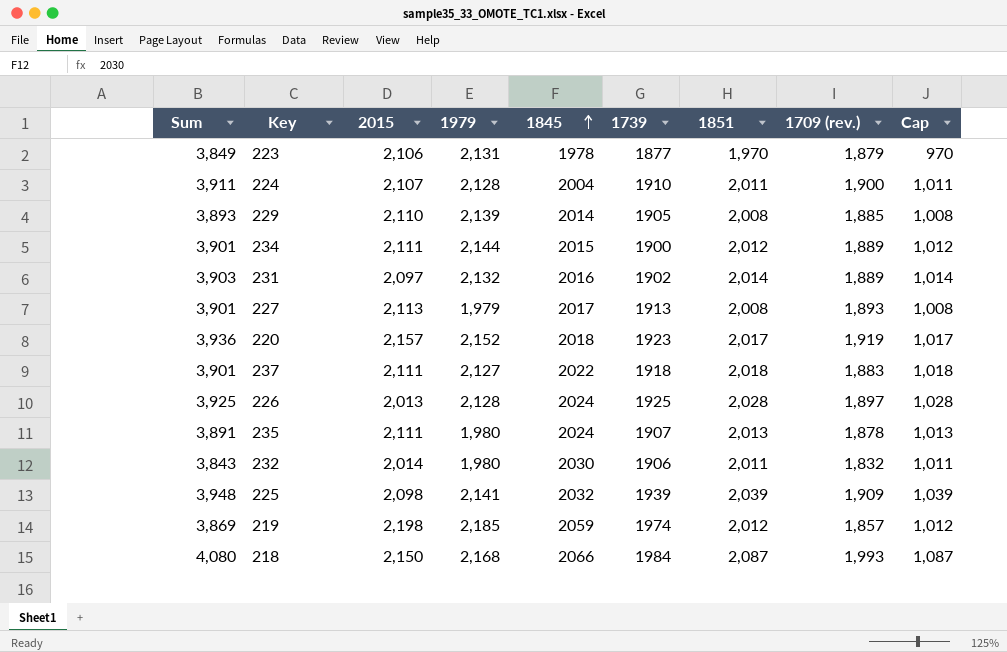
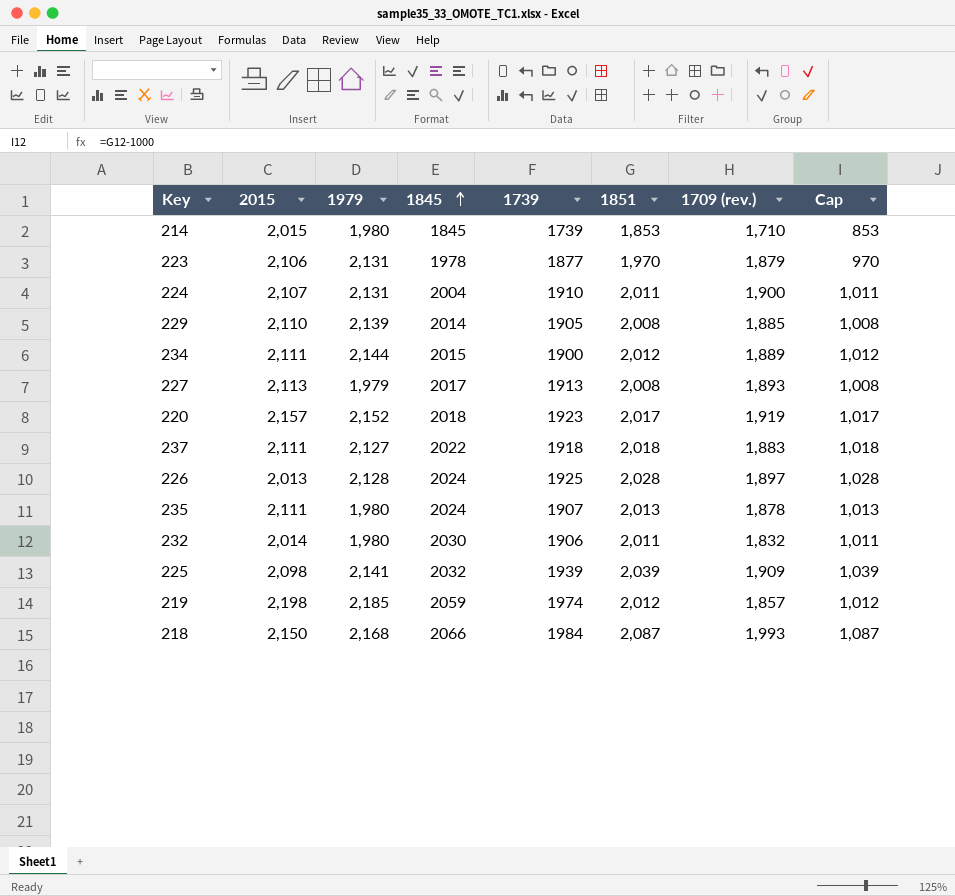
column Sum | formula: [1851] + [1709 (rev.)] -> none
row 231: 3,903 | 2,097 | 2,132 | 2016 | 1902 | 2,014 | 1,889 | 1,014 -> none
row 214: none -> 2,015 | 1,980 | 1845 | 1739 | 1,853 | 1,710 | 853
224 | 1979: 2,128 -> 2,131

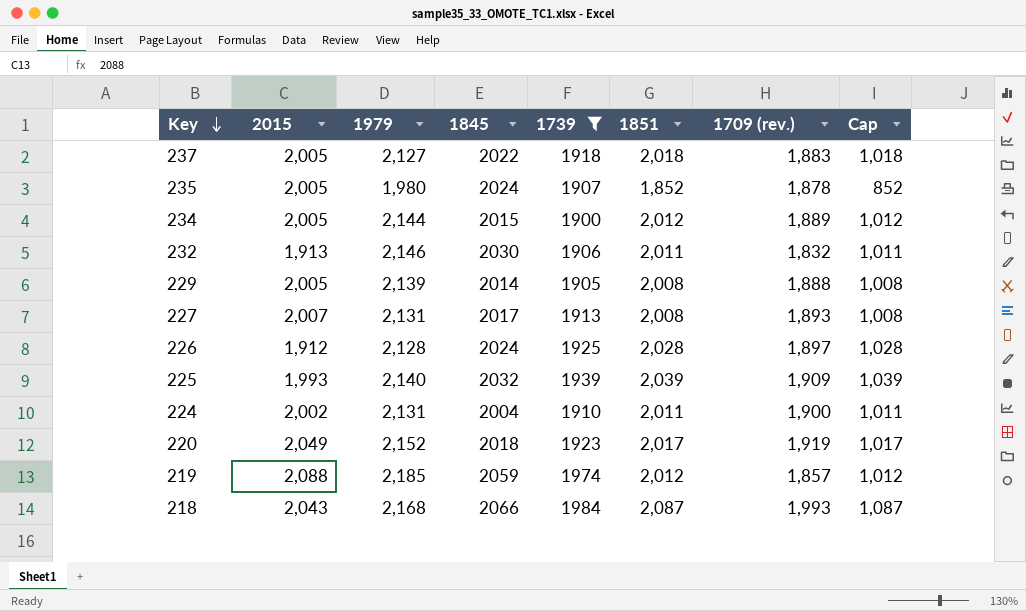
filter: none -> 1739 >= 1900
row order: 1845 ascending -> Key descending
237 | 2015: 2,111 -> 2,005
235 | 2015: 2,111 -> 2,005
235 | 1851: 2,013 -> 1,852
235 | Cap: 1,013 -> 852
234 | 2015: 2,111 -> 2,005
232 | 2015: 2,014 -> 1,913
232 | 1979: 1,980 -> 2,146
229 | 2015: 2,110 -> 2,005
229 | 1709 (rev.): 1,885 -> 1,888
227 | 2015: 2,113 -> 2,007
227 | 1979: 1,979 -> 2,131
226 | 2015: 2,013 -> 1,912
225 | 2015: 2,098 -> 1,993
225 | 1979: 2,141 -> 2,140
224 | 2015: 2,107 -> 2,002
220 | 2015: 2,157 -> 2,049
219 | 2015: 2,198 -> 2,088
218 | 2015: 2,150 -> 2,043

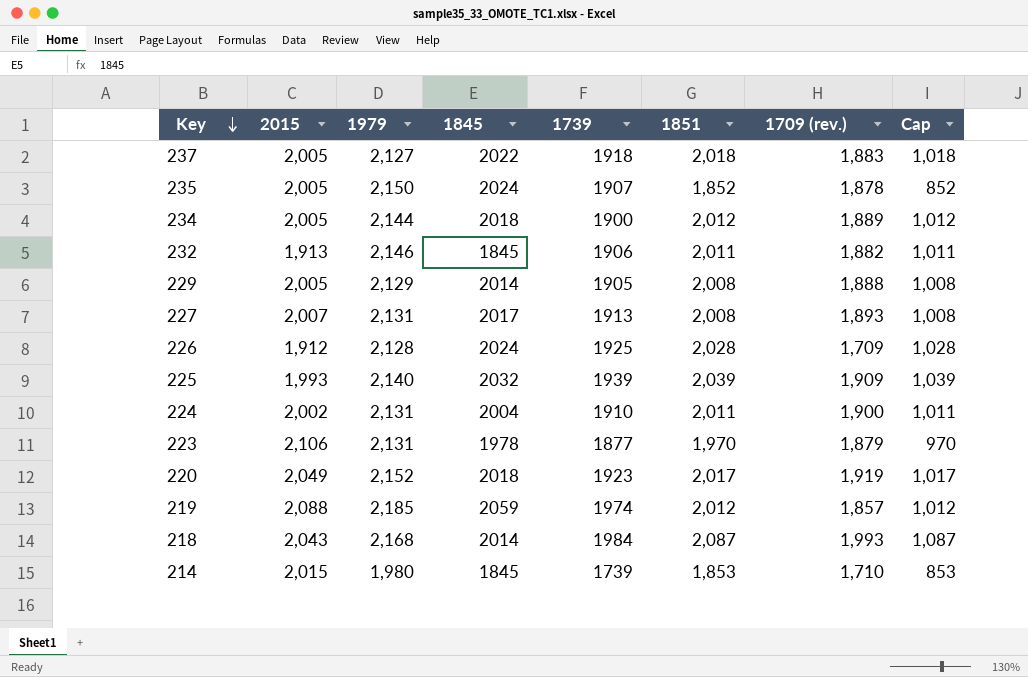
filter: 1739 >= 1900 -> none
235 | 1979: 1,980 -> 2,150
234 | 1845: 2015 -> 2018
232 | 1845: 2030 -> 1845
232 | 1709 (rev.): 1,832 -> 1,882
229 | 1979: 2,139 -> 2,129
226 | 1709 (rev.): 1,897 -> 1,709
218 | 1845: 2066 -> 2014

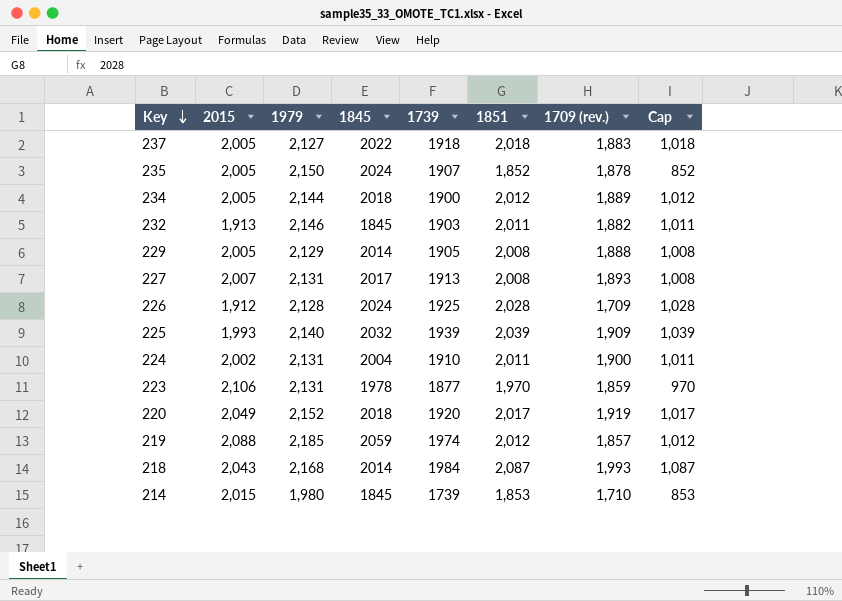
232 | 1739: 1906 -> 1903
223 | 1709 (rev.): 1,879 -> 1,859
220 | 1739: 1923 -> 1920

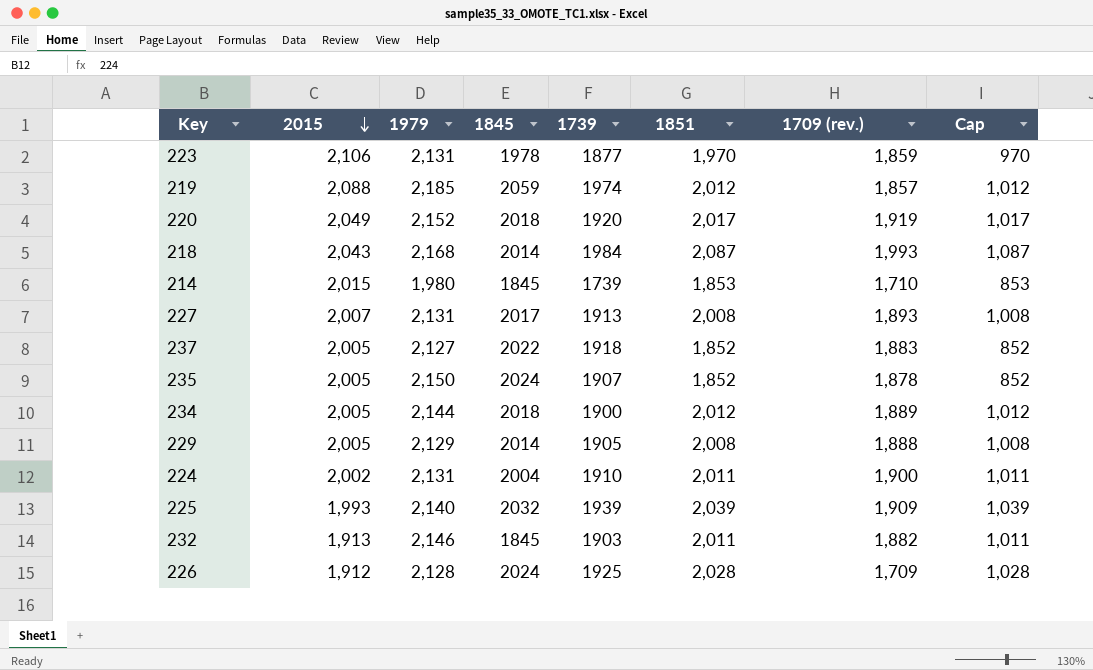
row order: Key descending -> 2015 descending
237 | 1851: 2,018 -> 1,852
237 | Cap: 1,018 -> 852

